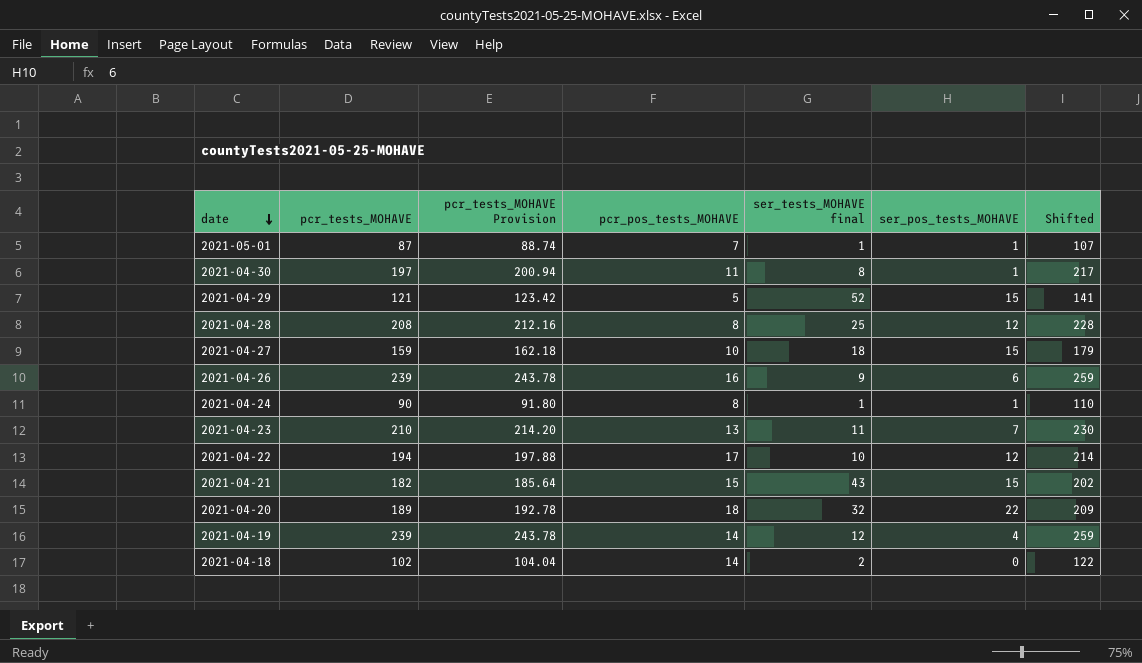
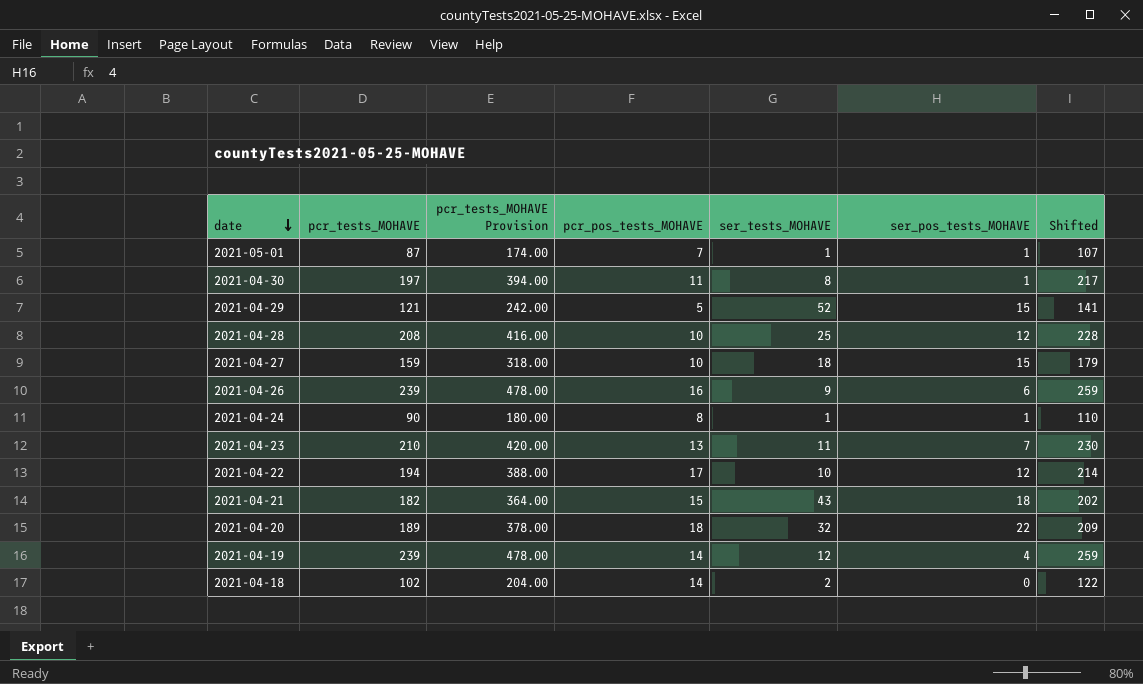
column pcr_tests_MOHAVE Provision | formula: [pcr_tests_MOHAVE] * 1.02 -> [pcr_tests_MOHAVE] * 2
column name: ser_tests_MOHAVE final -> ser_tests_MOHAVE
2021-04-28 | pcr_pos_tests_MOHAVE: 8 -> 10
2021-04-21 | ser_pos_tests_MOHAVE: 15 -> 18

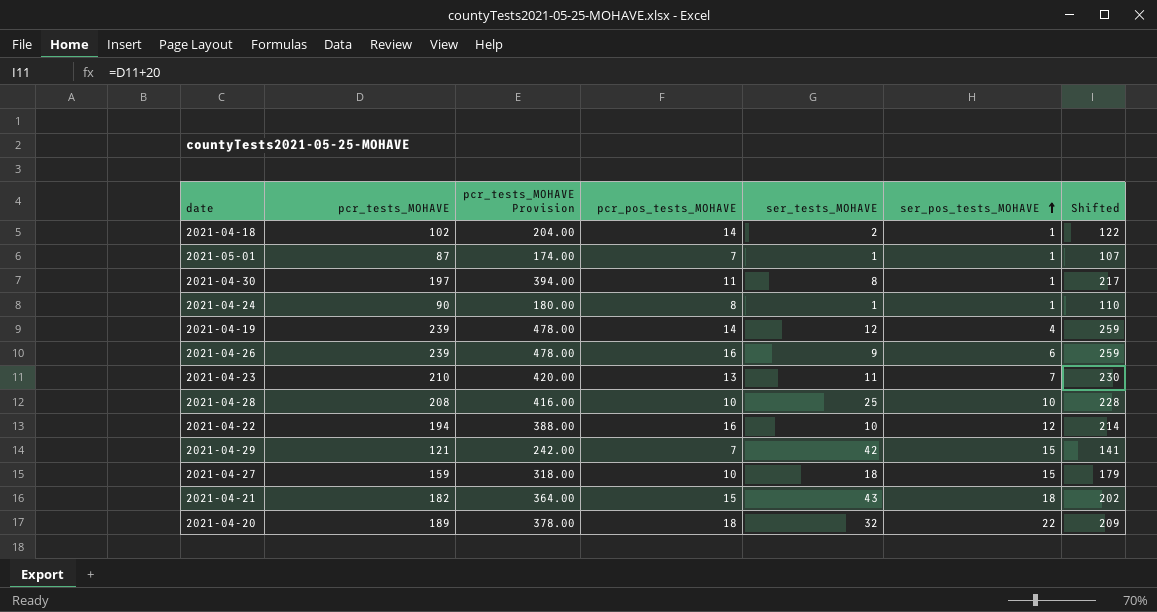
row order: date descending -> ser_pos_tests_MOHAVE ascending
2021-04-18 | ser_pos_tests_MOHAVE: 0 -> 1
2021-04-28 | ser_pos_tests_MOHAVE: 12 -> 10
2021-04-22 | pcr_pos_tests_MOHAVE: 17 -> 16
2021-04-29 | pcr_pos_tests_MOHAVE: 5 -> 7
2021-04-29 | ser_tests_MOHAVE: 52 -> 42

